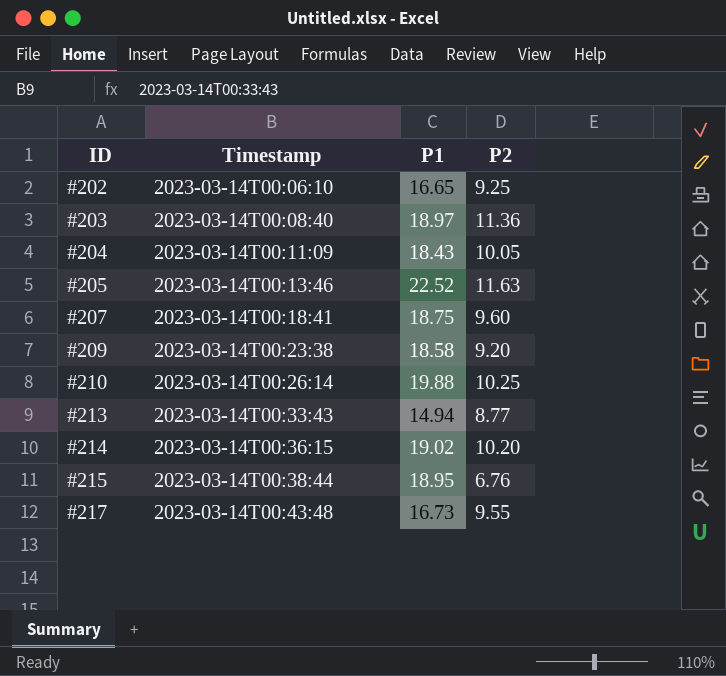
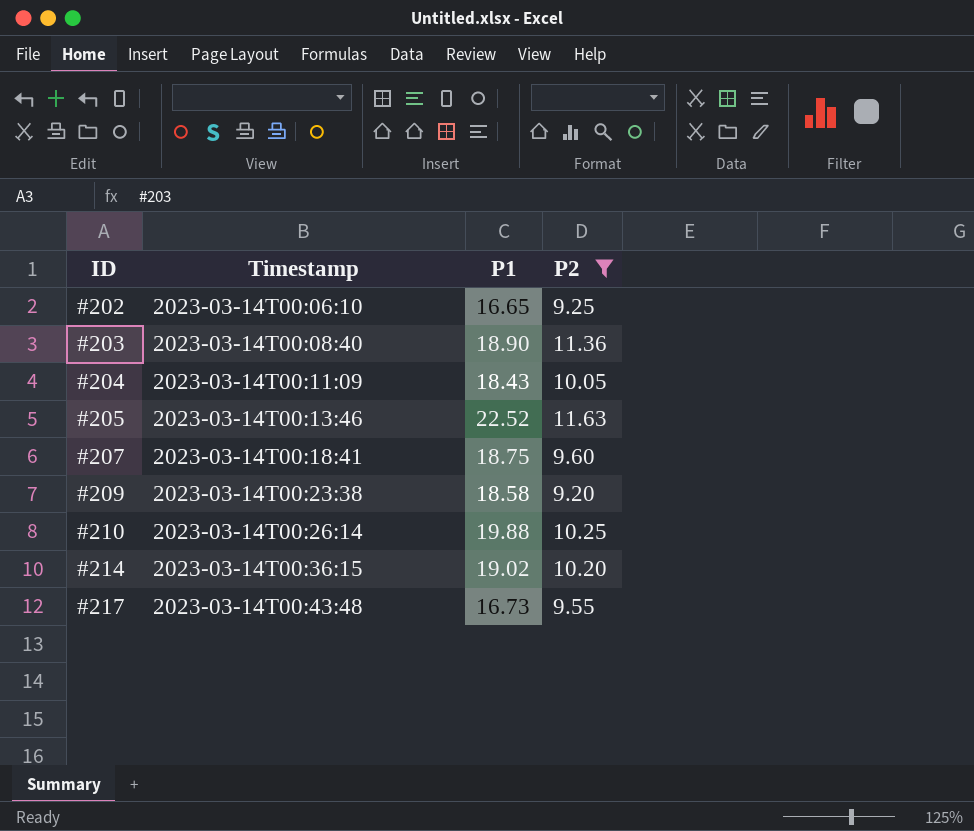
filter: none -> P2 >= 9.20
#203 | P1: 18.97 -> 18.90

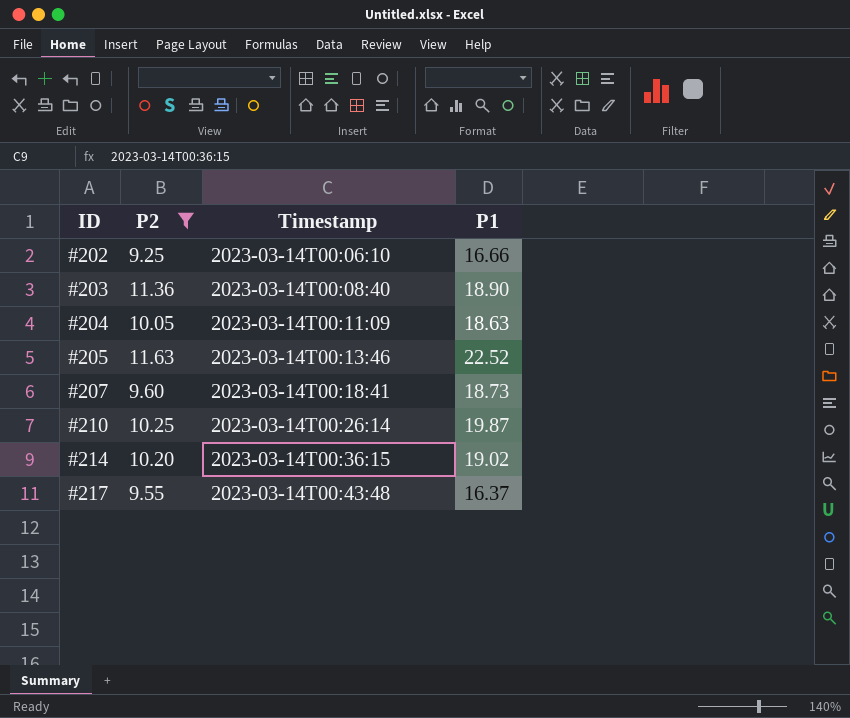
column P2 | position: 4 -> 2
row #209: 2023-03-14T00:23:38 | 18.58 | 9.20 -> none
#202 | P1: 16.65 -> 16.66
#204 | P1: 18.43 -> 18.63
#207 | P1: 18.75 -> 18.73
#210 | P1: 19.88 -> 19.87
#217 | P1: 16.73 -> 16.37

